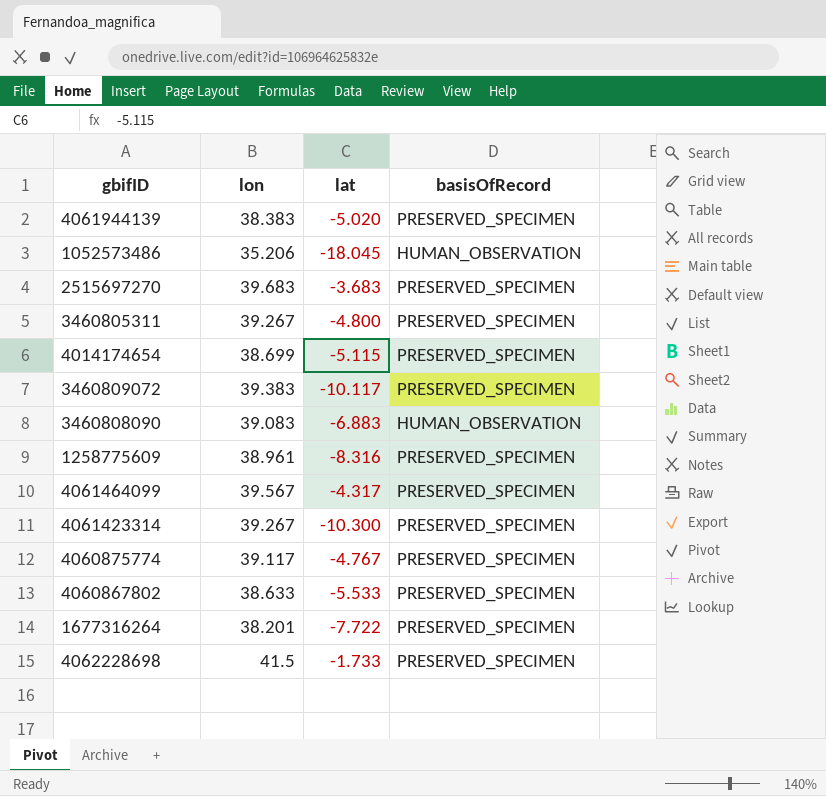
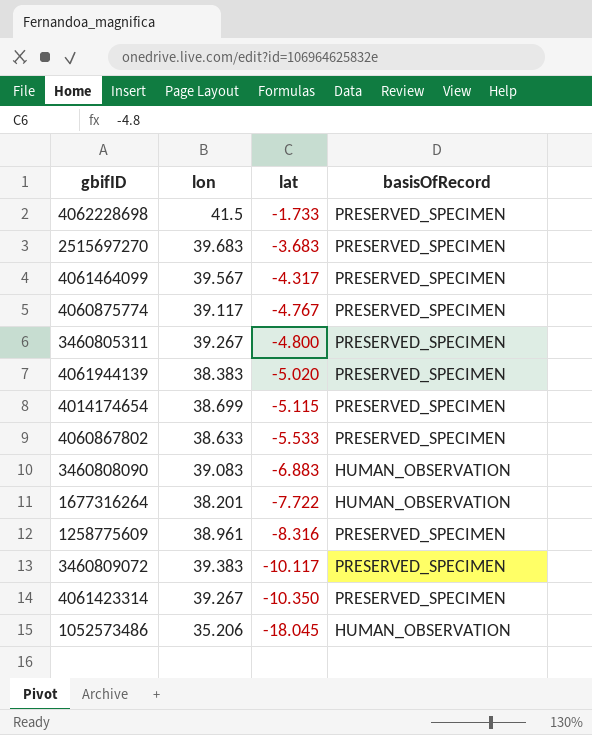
row order: none -> lat descending
1677316264 | basisOfRecord: PRESERVED_SPECIMEN -> HUMAN_OBSERVATION
4061423314 | lat: -10.300 -> -10.350

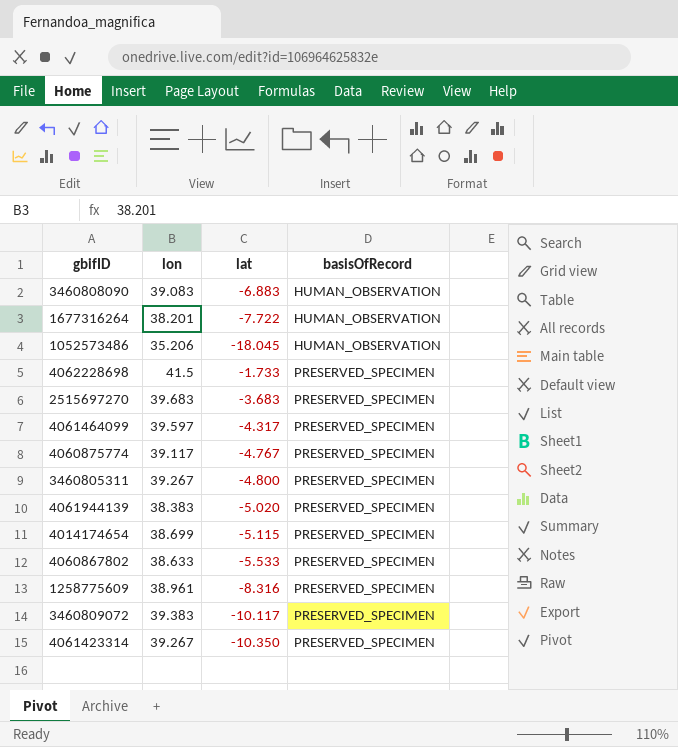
row order: lat descending -> basisOfRecord ascending
4061464099 | lon: 39.567 -> 39.597

